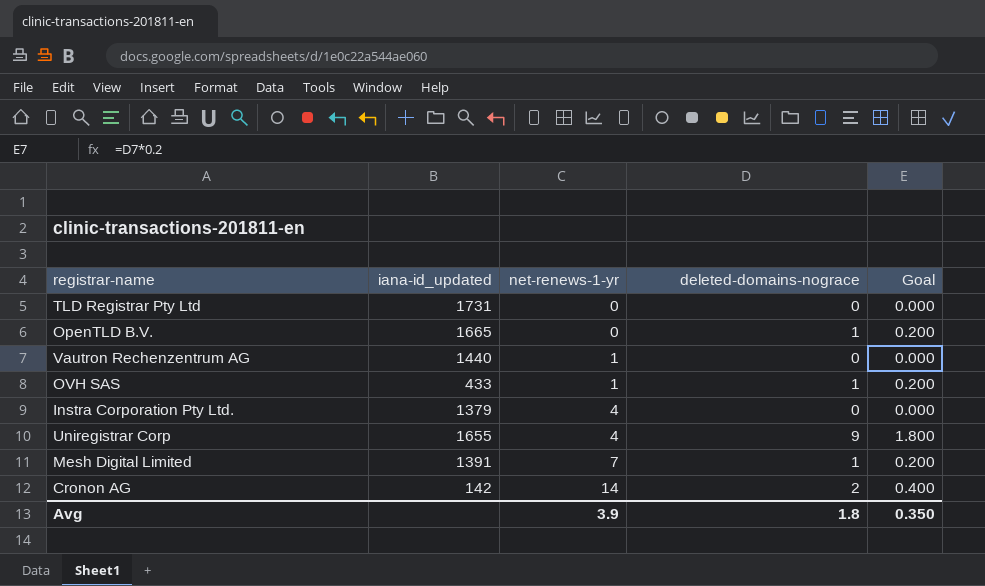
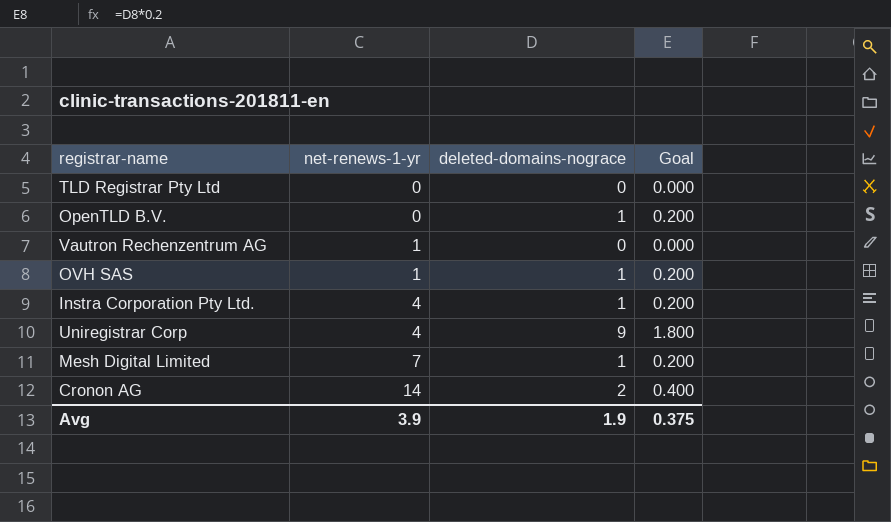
column iana-id_updated | position: 2 -> none
Instra Corporation Pty Ltd. | deleted-domains-nograce: 0 -> 1
Instra Corporation Pty Ltd. | Goal: 0.000 -> 0.200
Avg | deleted-domains-nograce: 1.8 -> 1.9
Avg | Goal: 0.350 -> 0.375

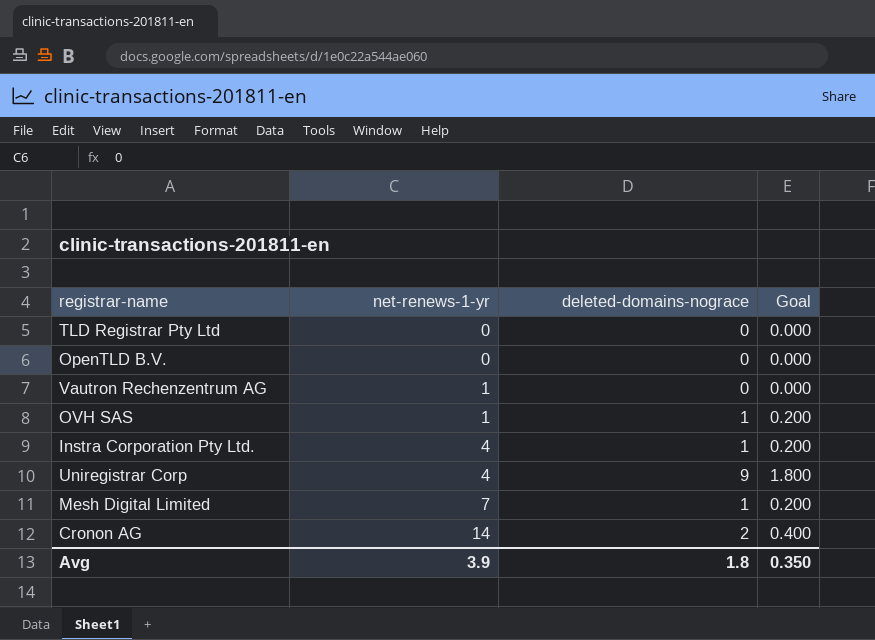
OpenTLD B.V. | deleted-domains-nograce: 1 -> 0
OpenTLD B.V. | Goal: 0.200 -> 0.000
Avg | deleted-domains-nograce: 1.9 -> 1.8
Avg | Goal: 0.375 -> 0.350

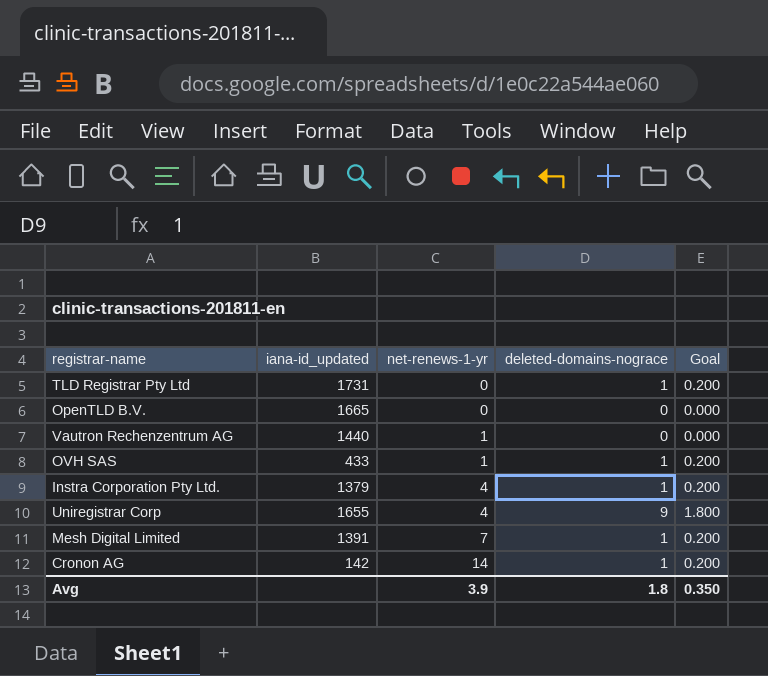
column iana-id_updated | position: none -> 2
TLD Registrar Pty Ltd | deleted-domains-nograce: 0 -> 1
TLD Registrar Pty Ltd | Goal: 0.000 -> 0.200
Cronon AG | deleted-domains-nograce: 2 -> 1
Cronon AG | Goal: 0.400 -> 0.200

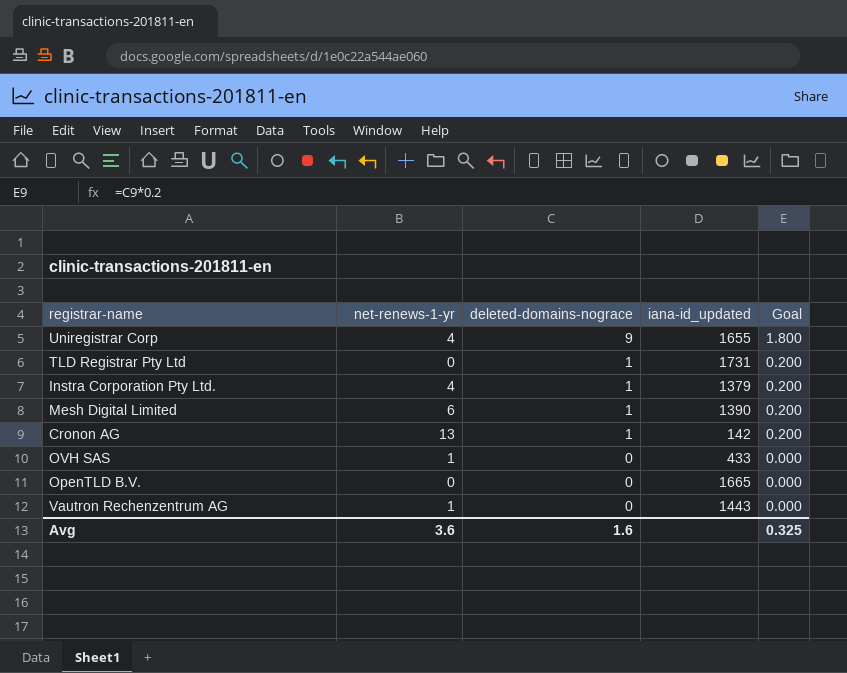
row order: net-renews-1-yr ascending -> deleted-domains-nograce descending
column iana-id_updated | position: 2 -> 4
Mesh Digital Limited | net-renews-1-yr: 7 -> 6
Mesh Digital Limited | iana-id_updated: 1391 -> 1390
Cronon AG | net-renews-1-yr: 14 -> 13
OVH SAS | deleted-domains-nograce: 1 -> 0
OVH SAS | Goal: 0.200 -> 0.000
Vautron Rechenzentrum AG | iana-id_updated: 1440 -> 1443
Avg | net-renews-1-yr: 3.9 -> 3.6
Avg | deleted-domains-nograce: 1.8 -> 1.6
Avg | Goal: 0.350 -> 0.325

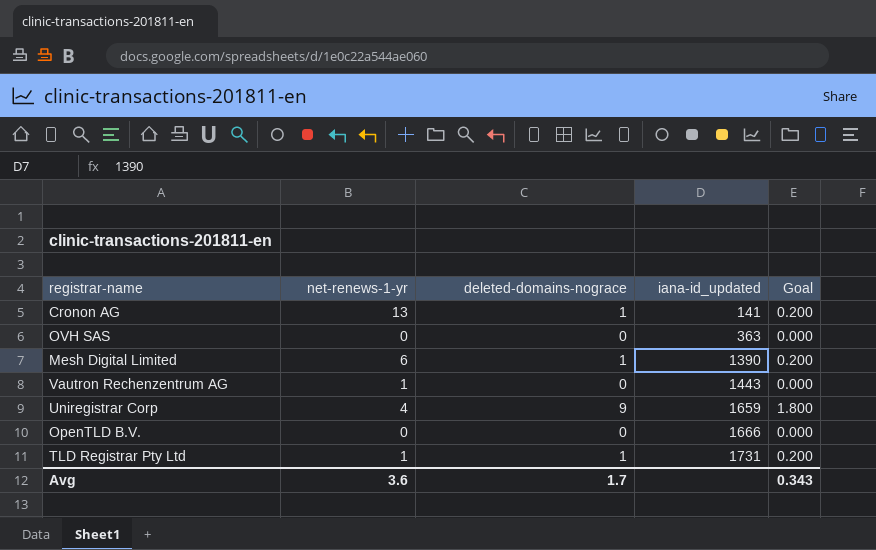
row order: deleted-domains-nograce descending -> iana-id_updated ascending
row Instra Corporation Pty Ltd.: 4 | 1 | 1379 | 0.200 -> none
Cronon AG | iana-id_updated: 142 -> 141
OVH SAS | net-renews-1-yr: 1 -> 0
OVH SAS | iana-id_updated: 433 -> 363
Uniregistrar Corp | iana-id_updated: 1655 -> 1659
OpenTLD B.V. | iana-id_updated: 1665 -> 1666
TLD Registrar Pty Ltd | net-renews-1-yr: 0 -> 1
Avg | deleted-domains-nograce: 1.6 -> 1.7
Avg | Goal: 0.325 -> 0.343

